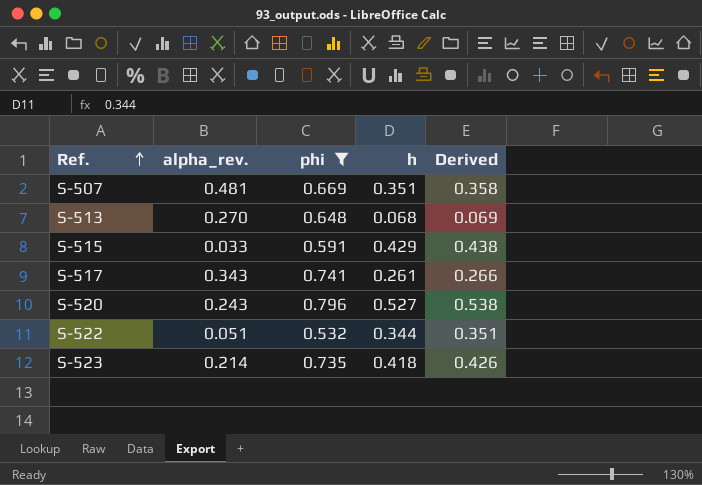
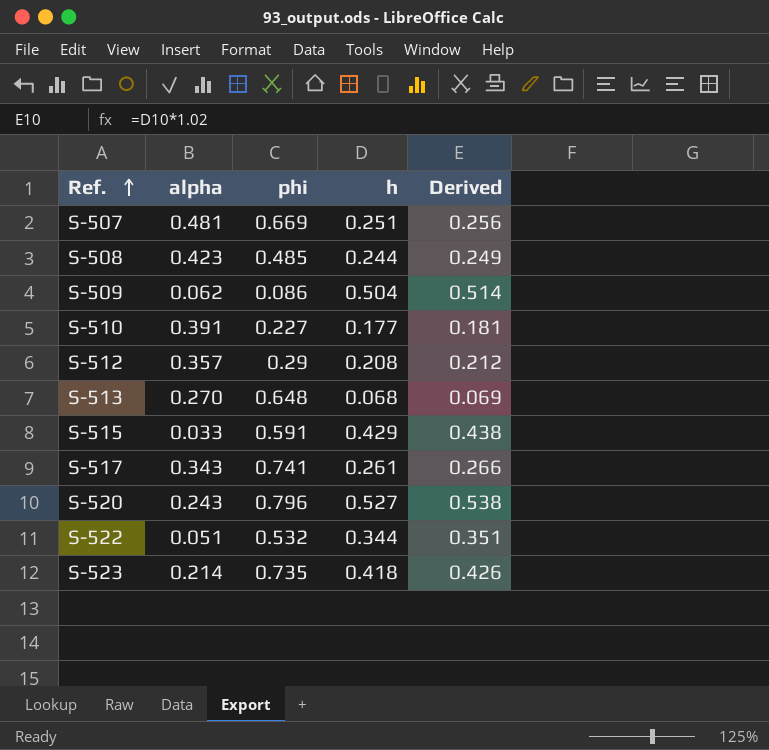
filter: phi >= 0.532 -> none
column name: alpha_rev. -> alpha
S-507 | h: 0.351 -> 0.251
S-507 | Derived: 0.358 -> 0.256

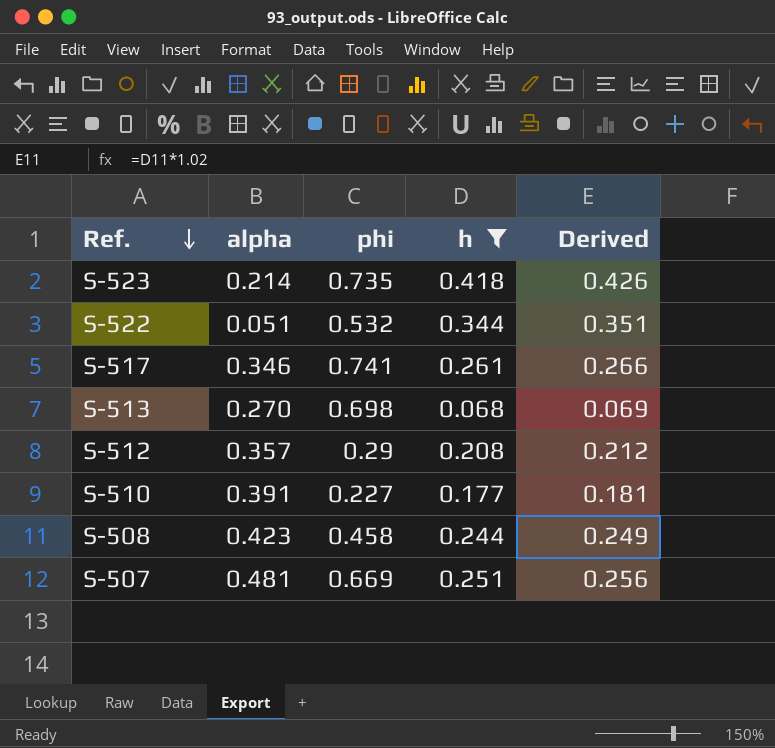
filter: none -> h <= 0.418
row order: Ref. ascending -> Ref. descending
S-517 | alpha: 0.343 -> 0.346
S-513 | phi: 0.648 -> 0.698
S-508 | phi: 0.485 -> 0.458

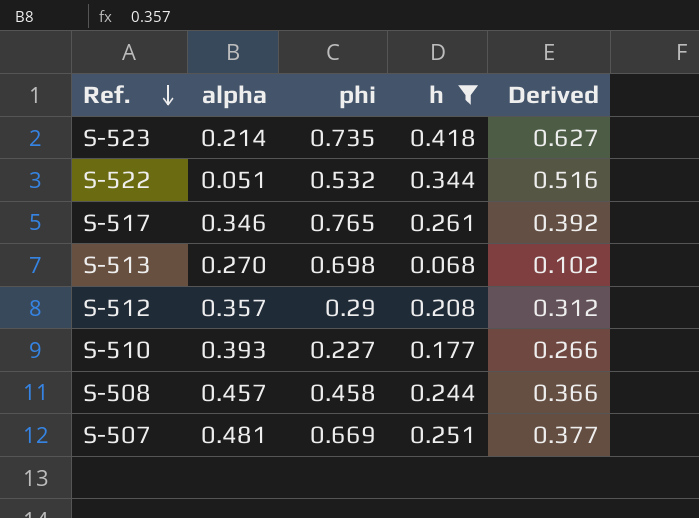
column Derived | formula: [h] * 1.02 -> [h] * 1.5
S-517 | phi: 0.741 -> 0.765
S-510 | alpha: 0.391 -> 0.393
S-508 | alpha: 0.423 -> 0.457

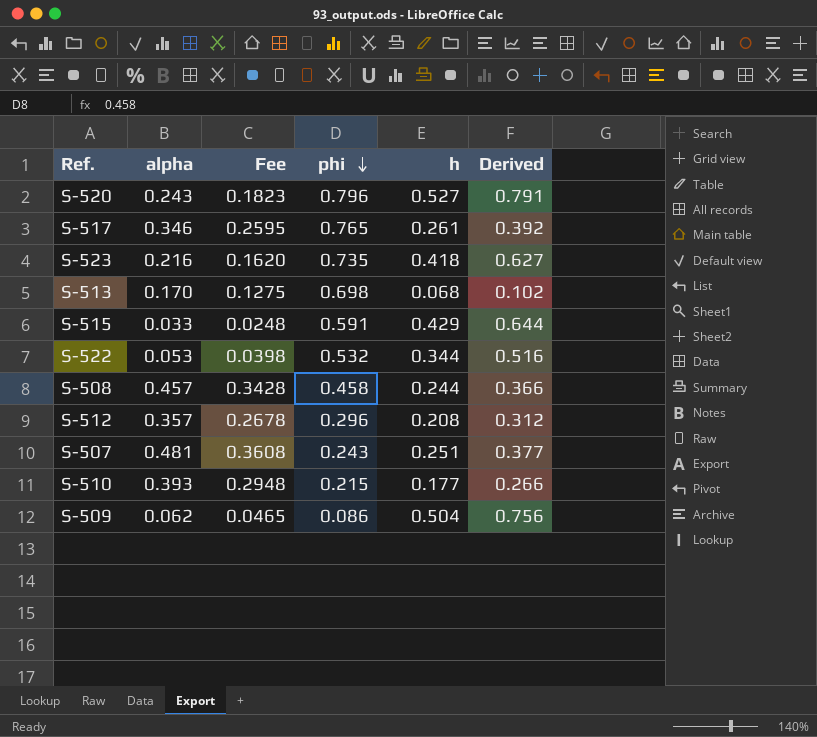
filter: h <= 0.418 -> none
row order: Ref. descending -> phi descending
column Fee | formula: none -> [alpha] * 0.75
S-523 | alpha: 0.214 -> 0.216
S-513 | alpha: 0.270 -> 0.170
S-522 | alpha: 0.051 -> 0.053
S-512 | phi: 0.29 -> 0.296
S-507 | phi: 0.669 -> 0.243
S-510 | phi: 0.227 -> 0.215

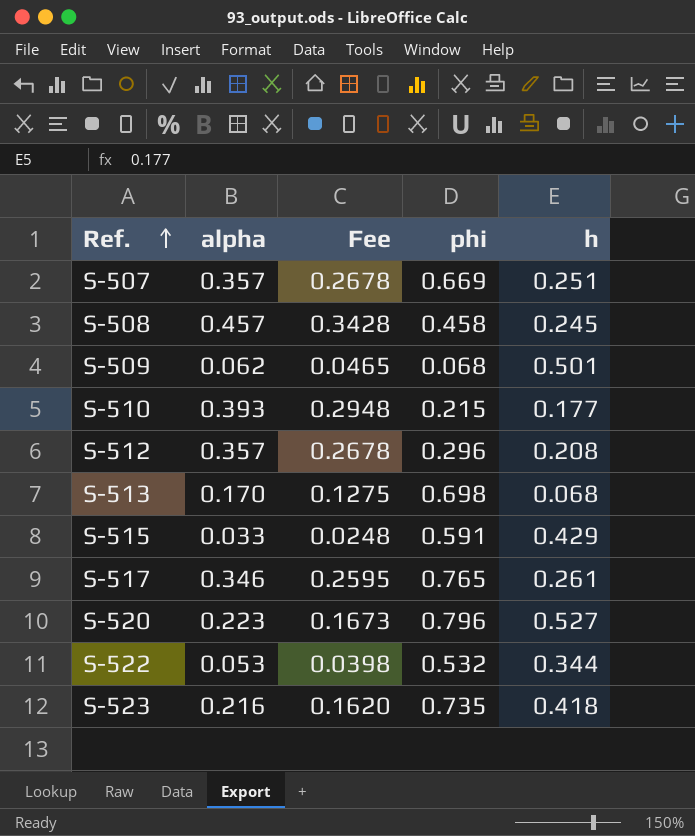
row order: phi descending -> Ref. ascending
column Derived | formula: [h] * 1.5 -> none
S-507 | alpha: 0.481 -> 0.357
S-507 | Fee: 0.3608 -> 0.2678
S-507 | phi: 0.243 -> 0.669
S-508 | h: 0.244 -> 0.245
S-509 | phi: 0.086 -> 0.068
S-509 | h: 0.504 -> 0.501
S-520 | alpha: 0.243 -> 0.223
S-520 | Fee: 0.1823 -> 0.1673

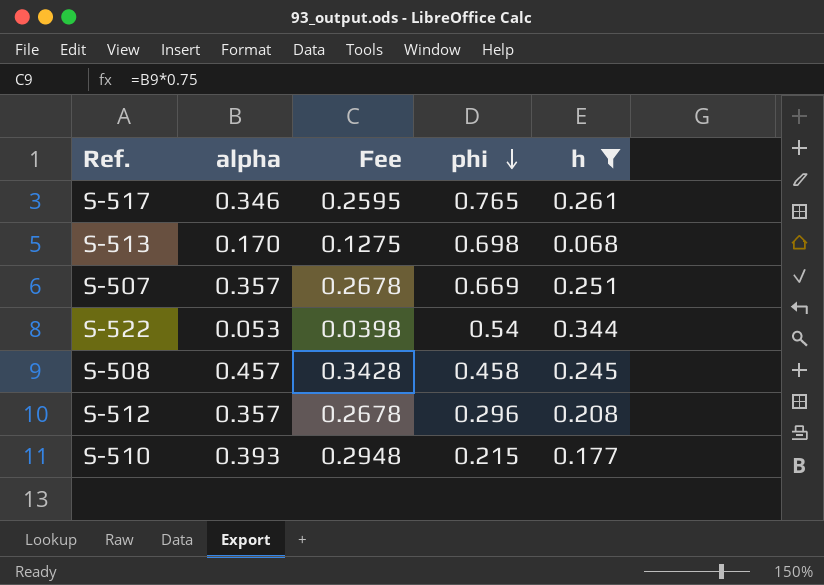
filter: none -> h <= 0.344
row order: Ref. ascending -> phi descending
S-522 | phi: 0.532 -> 0.54

